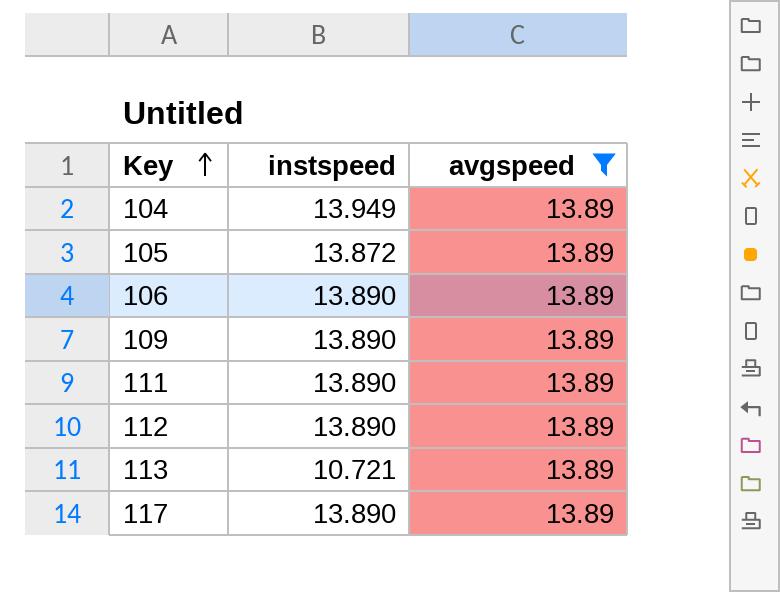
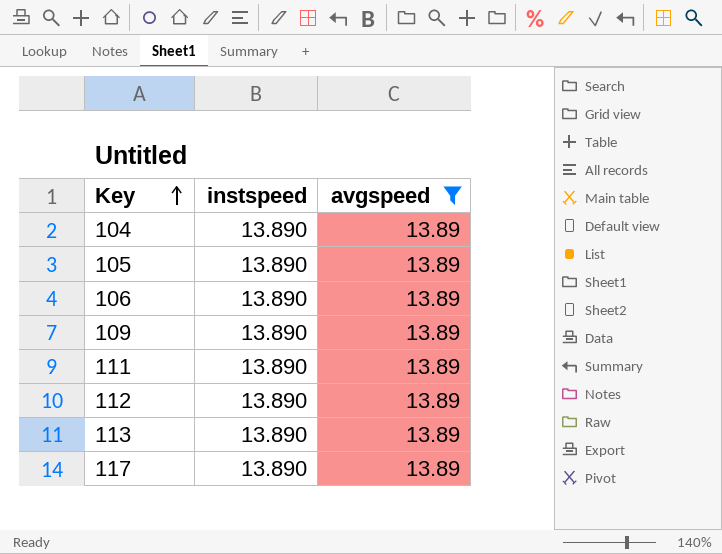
104 | instspeed: 13.949 -> 13.890
105 | instspeed: 13.872 -> 13.890
113 | instspeed: 10.721 -> 13.890

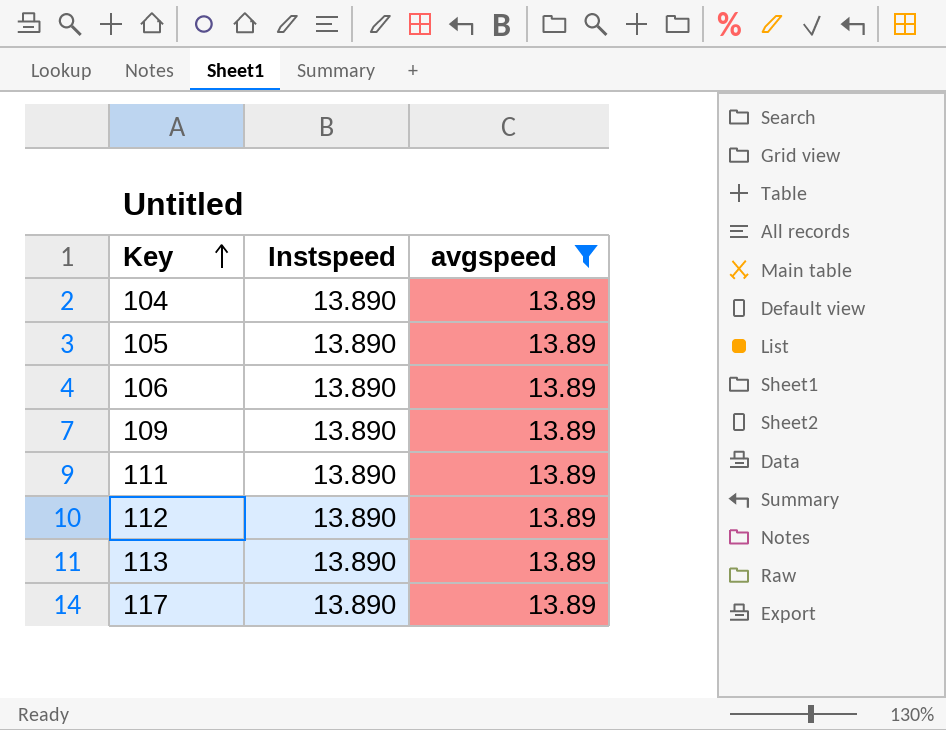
column name: instspeed -> Instspeed

